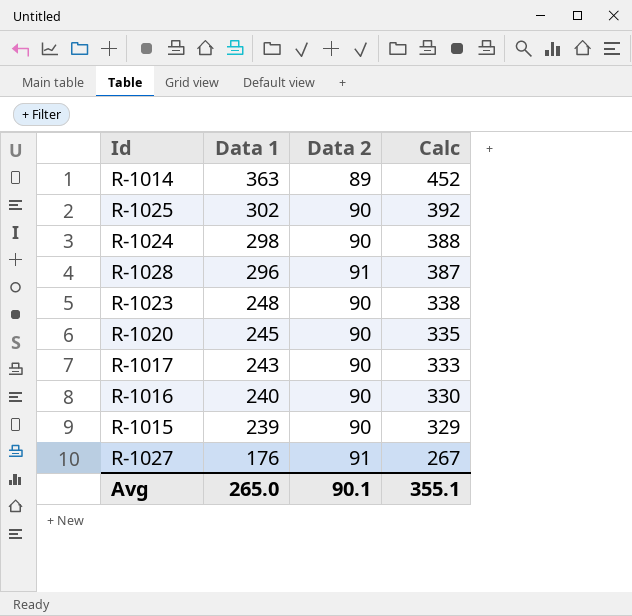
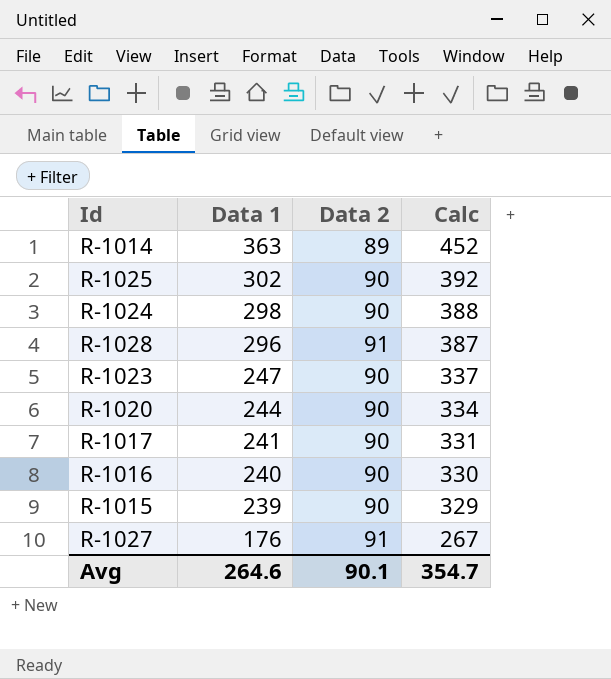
R-1023 | Data 1: 248 -> 247
R-1023 | Calc: 338 -> 337
R-1020 | Data 1: 245 -> 244
R-1020 | Calc: 335 -> 334
R-1017 | Data 1: 243 -> 241
R-1017 | Calc: 333 -> 331
Avg | Data 1: 265.0 -> 264.6
Avg | Calc: 355.1 -> 354.7

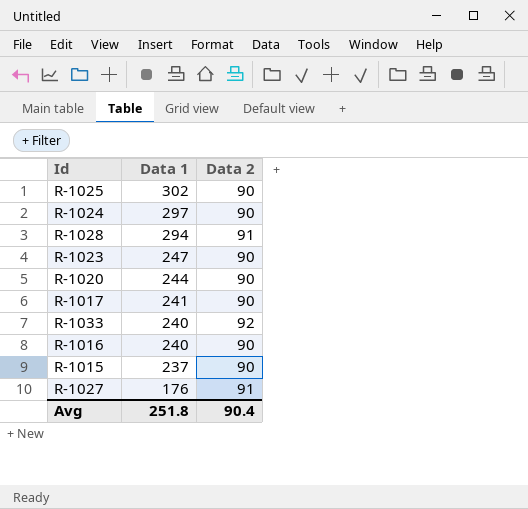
column Calc | formula: [Data 1] + [Data 2] -> none
row R-1014: 363 | 89 | 452 -> none
R-1024 | Data 1: 298 -> 297
R-1028 | Data 1: 296 -> 294
row R-1033: none -> 240 | 92
R-1015 | Data 1: 239 -> 237
Avg | Data 1: 264.6 -> 251.8
Avg | Data 2: 90.1 -> 90.4

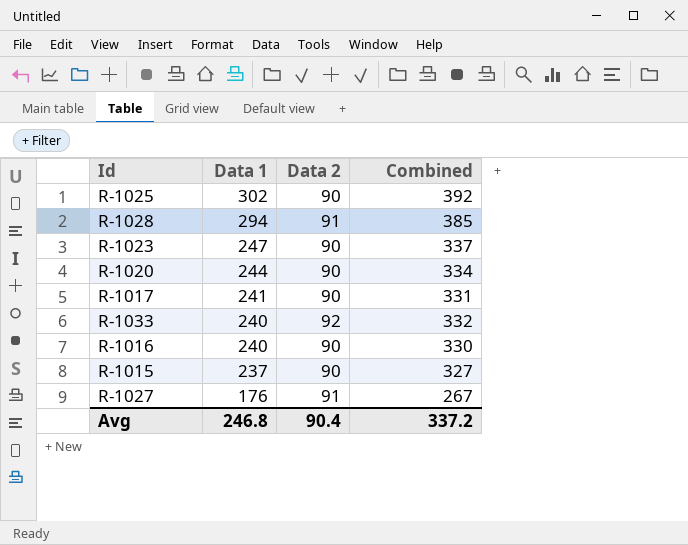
column Combined | formula: none -> [Data 1] + [Data 2]
row R-1024: 297 | 90 -> none
Avg | Data 1: 251.8 -> 246.8

